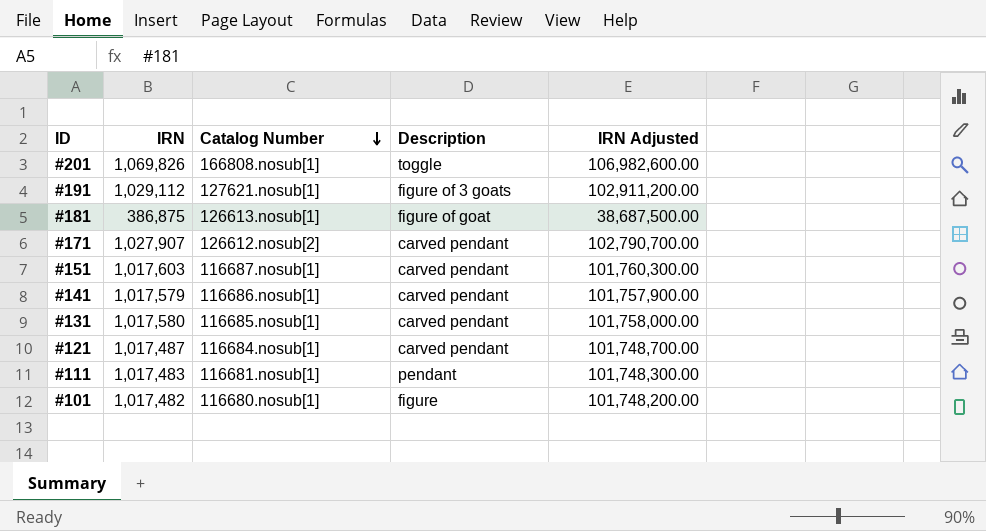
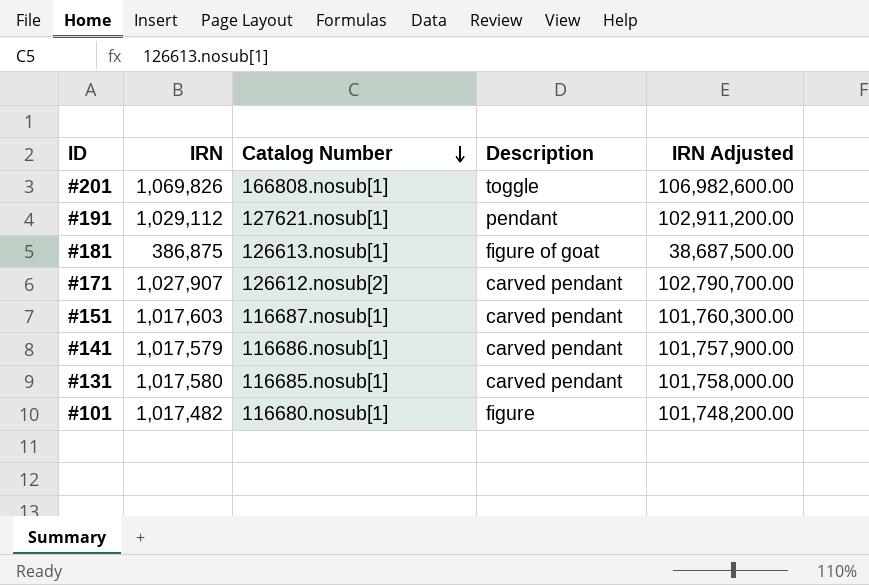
row #121: 1,017,487 | 116684.nosub[1] | carved pendant | 101,748,700.00 -> none
row #111: 1,017,483 | 116681.nosub[1] | pendant | 101,748,300.00 -> none
#191 | Description: figure of 3 goats -> pendant

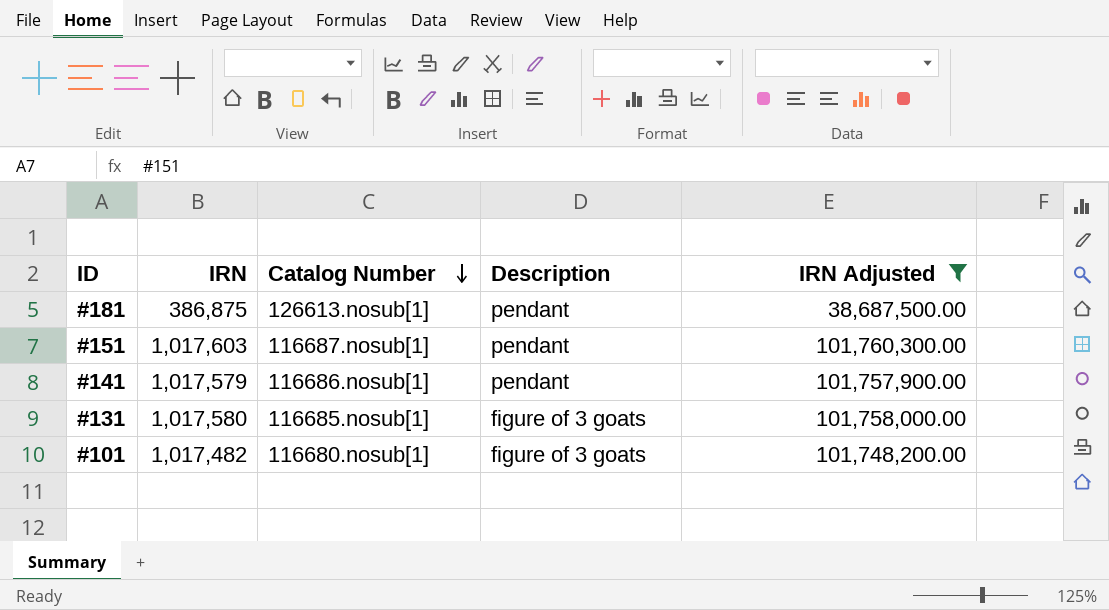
filter: none -> IRN Adjusted <= 101,760,300.00
#181 | Description: figure of goat -> pendant
#151 | Description: carved pendant -> pendant
#141 | Description: carved pendant -> pendant
#131 | Description: carved pendant -> figure of 3 goats
#101 | Description: figure -> figure of 3 goats

